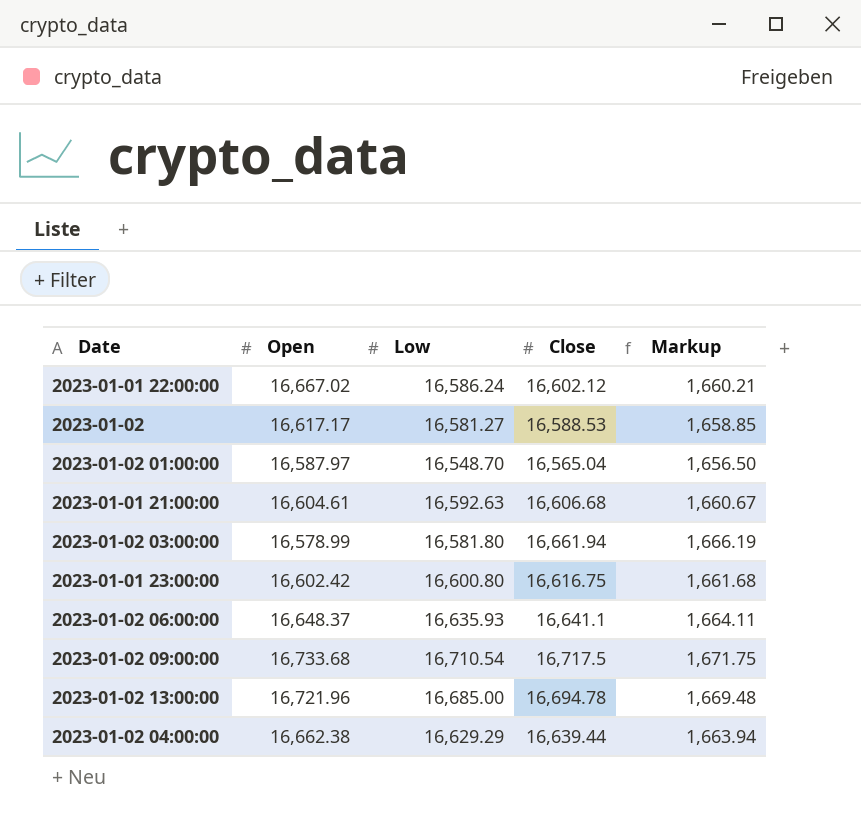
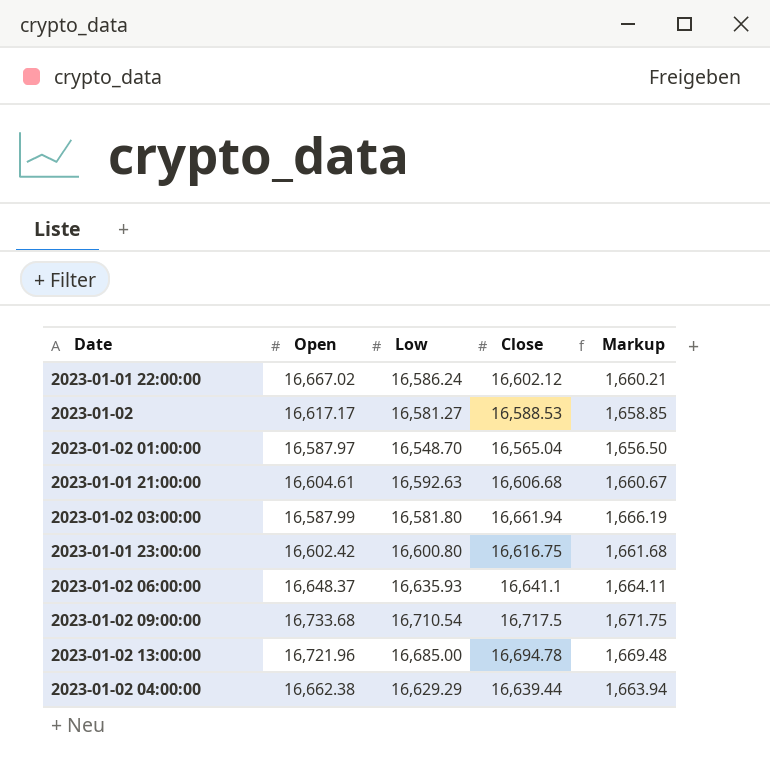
2023-01-02 03:00:00 | Open: 16,578.99 -> 16,587.99

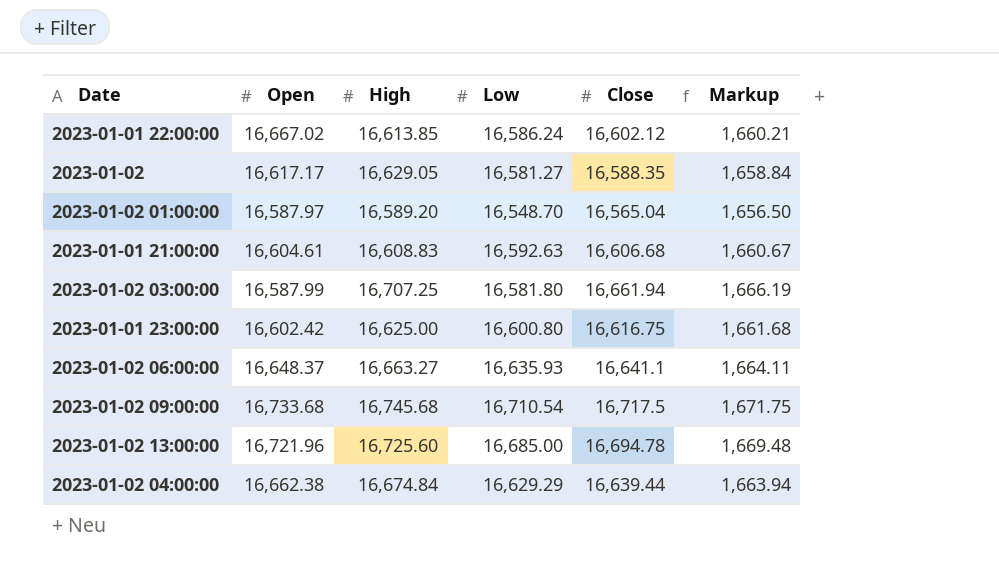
column High | position: none -> 3
2023-01-02 | Close: 16,588.53 -> 16,588.35
2023-01-02 | Markup: 1,658.85 -> 1,658.84

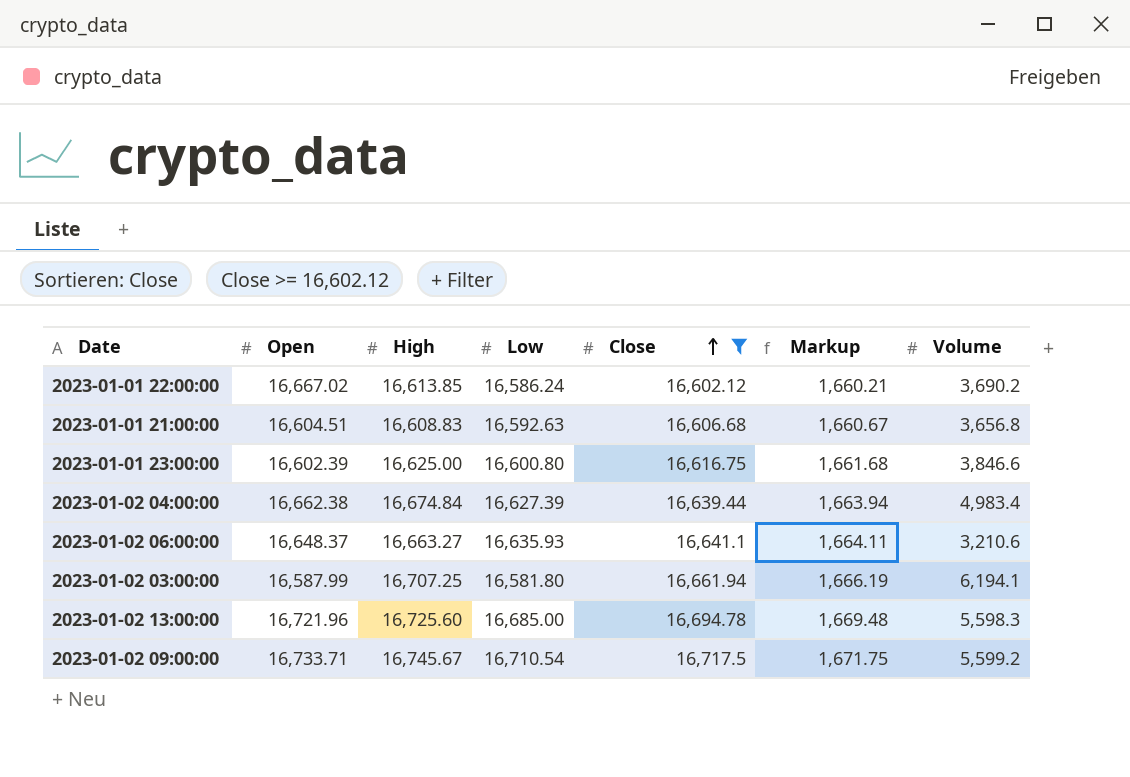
filter: none -> Close >= 16,602.12
row order: none -> Close ascending
column Volume | position: none -> 7
2023-01-01 21:00:00 | Open: 16,604.61 -> 16,604.51
2023-01-01 23:00:00 | Open: 16,602.42 -> 16,602.39
2023-01-02 04:00:00 | Low: 16,629.29 -> 16,627.39
2023-01-02 09:00:00 | Open: 16,733.68 -> 16,733.71
2023-01-02 09:00:00 | High: 16,745.68 -> 16,745.67

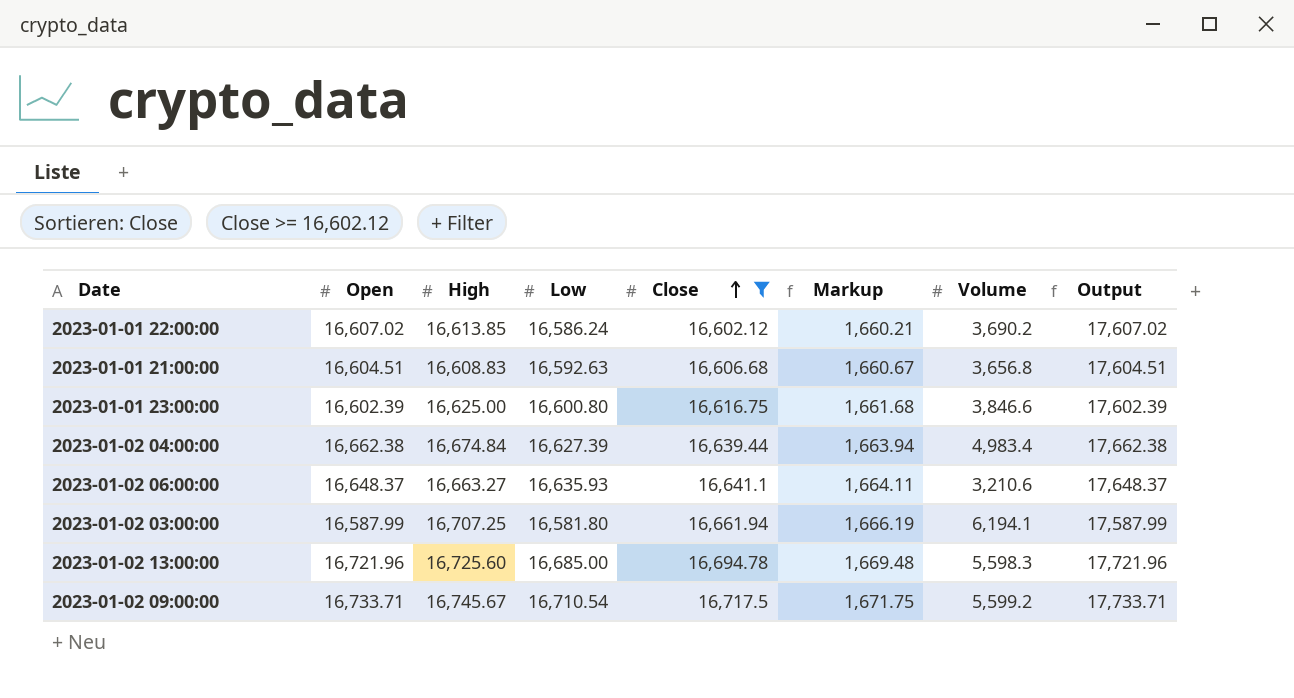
column Output | formula: none -> [Open] + 1000
2023-01-01 22:00:00 | Open: 16,667.02 -> 16,607.02

